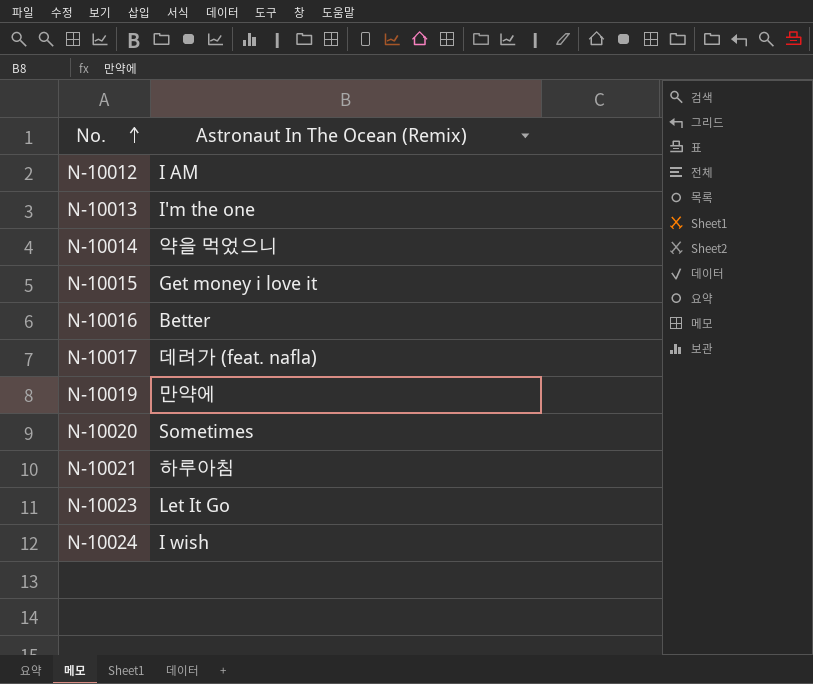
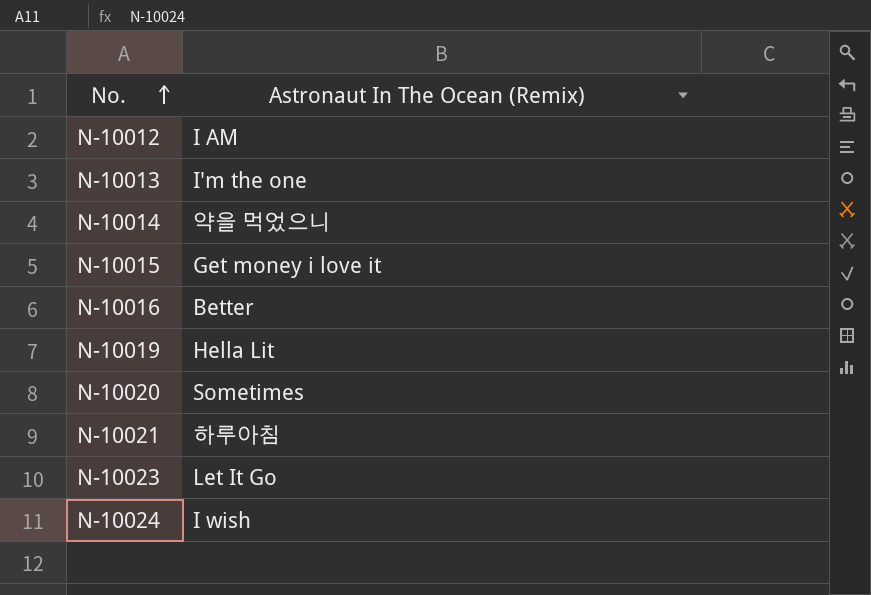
row N-10017: 데려가 (feat. nafla) -> none
N-10019 | Astronaut In The Ocean (Remix): 만약에 -> Hella Lit

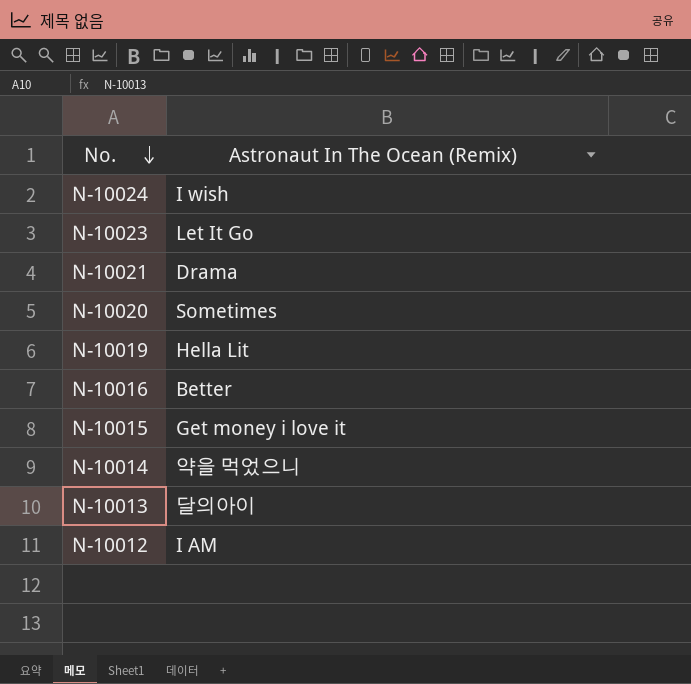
row order: No. ascending -> No. descending
N-10021 | Astronaut In The Ocean (Remix): 하루아침 -> Drama
N-10013 | Astronaut In The Ocean (Remix): I'm the one -> 달의아이

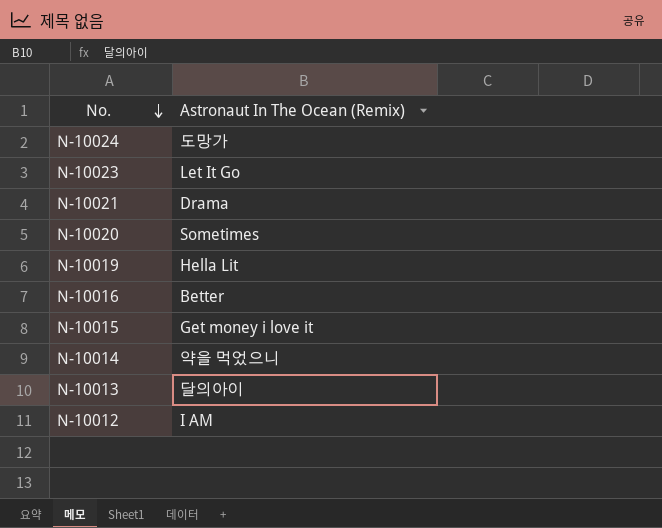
N-10024 | Astronaut In The Ocean (Remix): I wish -> 도망가

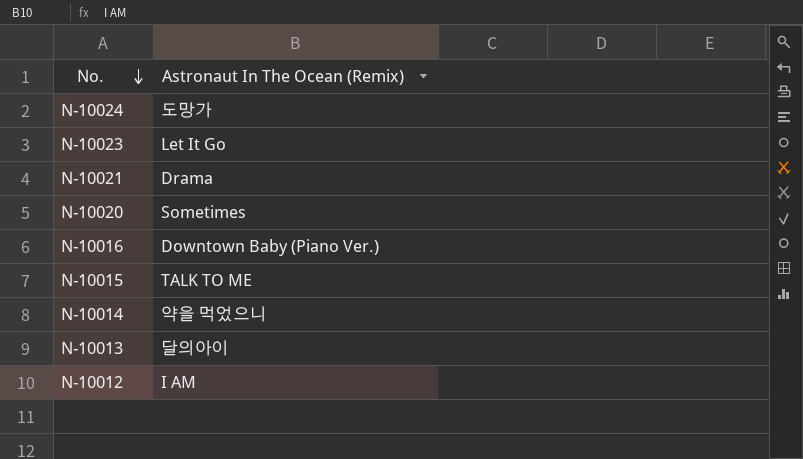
row N-10019: Hella Lit -> none
N-10016 | Astronaut In The Ocean (Remix): Better -> Downtown Baby (Piano Ver.)
N-10015 | Astronaut In The Ocean (Remix): Get money i love it -> TALK TO ME

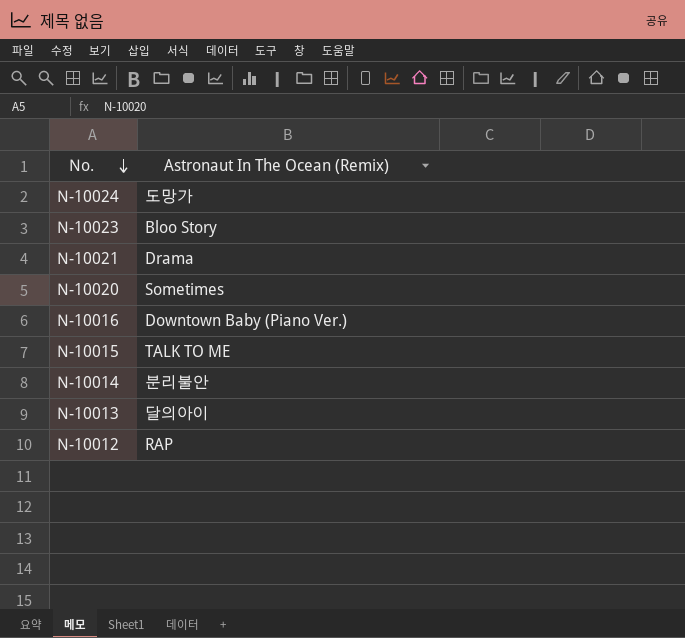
N-10023 | Astronaut In The Ocean (Remix): Let It Go -> Bloo Story
N-10014 | Astronaut In The Ocean (Remix): 약을 먹었으니 -> 분리불안
N-10012 | Astronaut In The Ocean (Remix): I AM -> RAP

